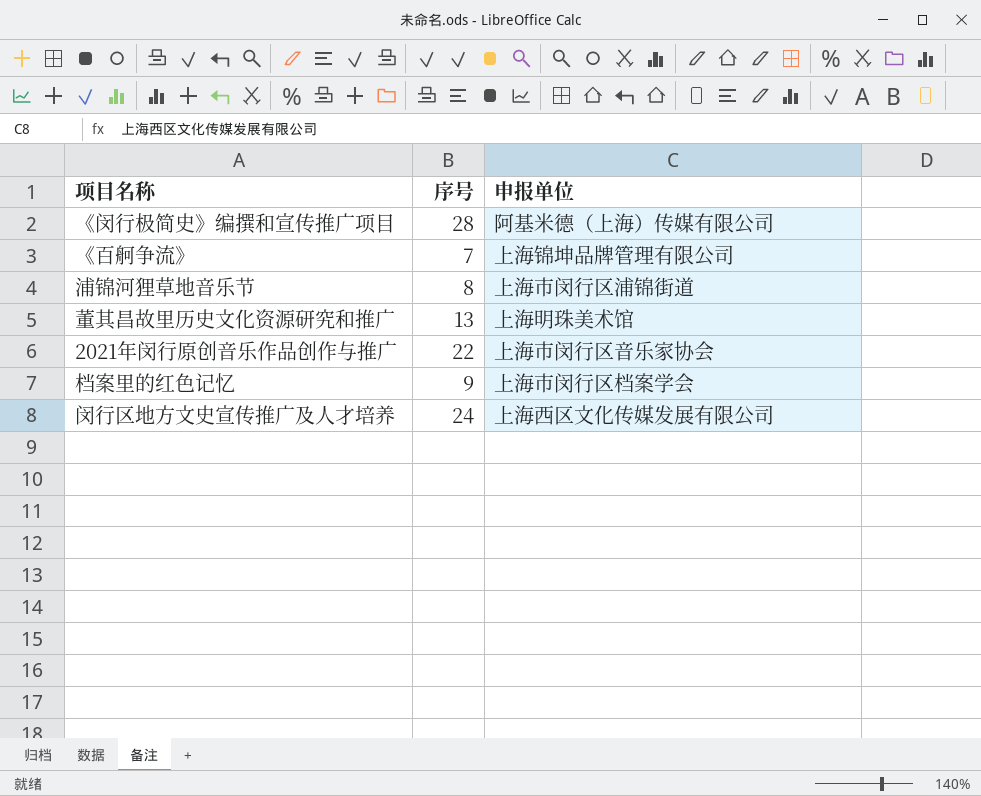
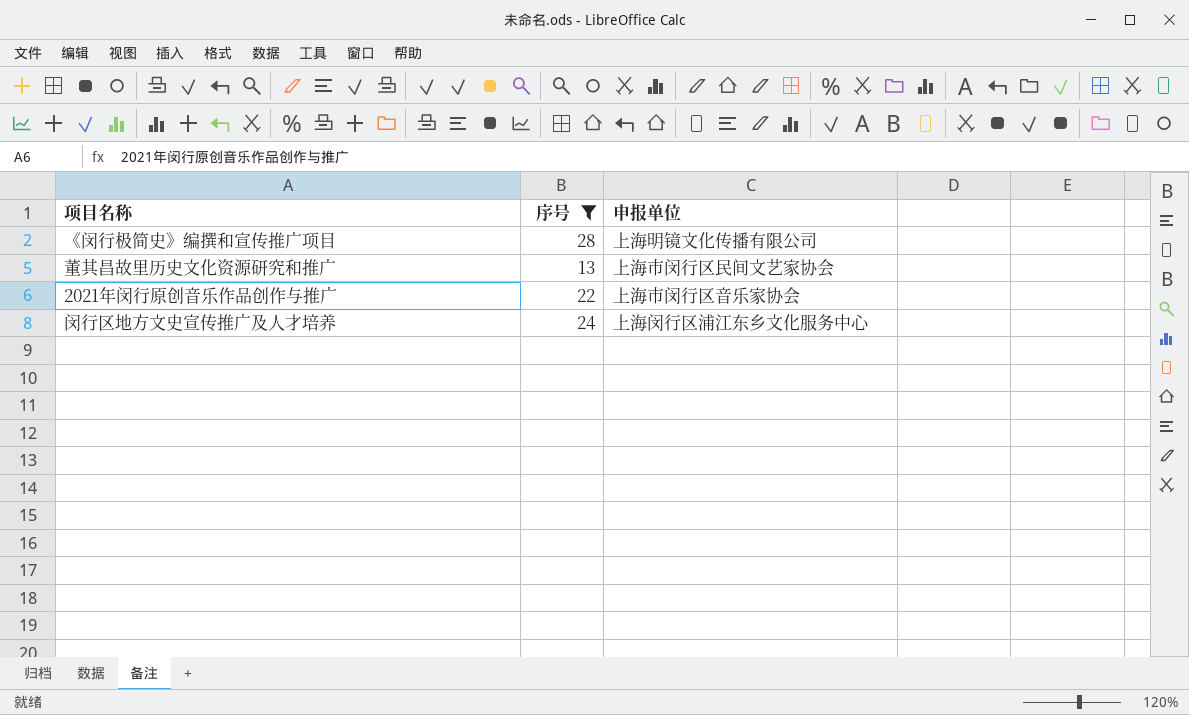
filter: none -> 序号 >= 13
《闵行极简史》编撰和宣传推广项目 | 申报单位: 阿基米德（上海）传媒有限公司 -> 上海明镜文化传播有限公司
董其昌故里历史文化资源研究和推广 | 申报单位: 上海明珠美术馆 -> 上海市闵行区民间文艺家协会
闵行区地方文史宣传推广及人才培养 | 申报单位: 上海西区文化传媒发展有限公司 -> 上海闵行区浦江东乡文化服务中心

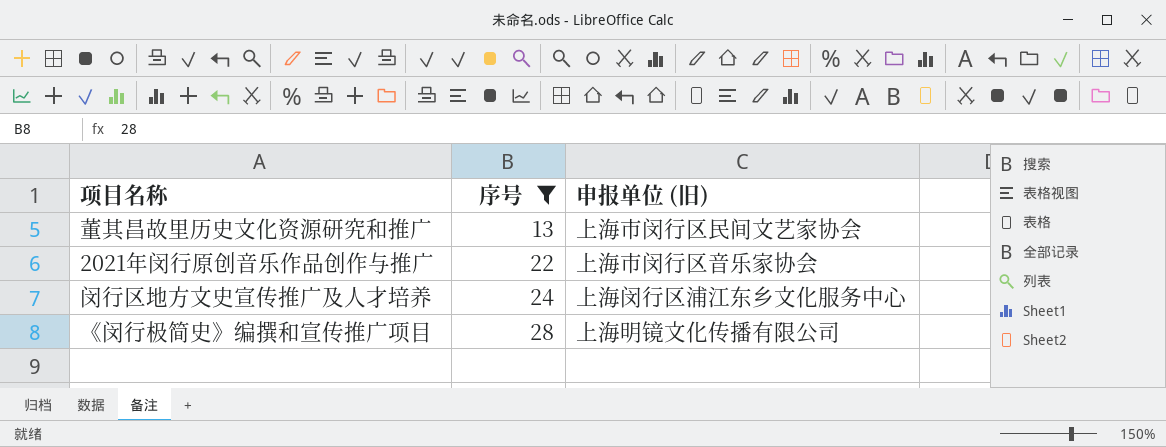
row order: none -> 序号 ascending
column name: 申报单位 -> 申报单位 (旧)

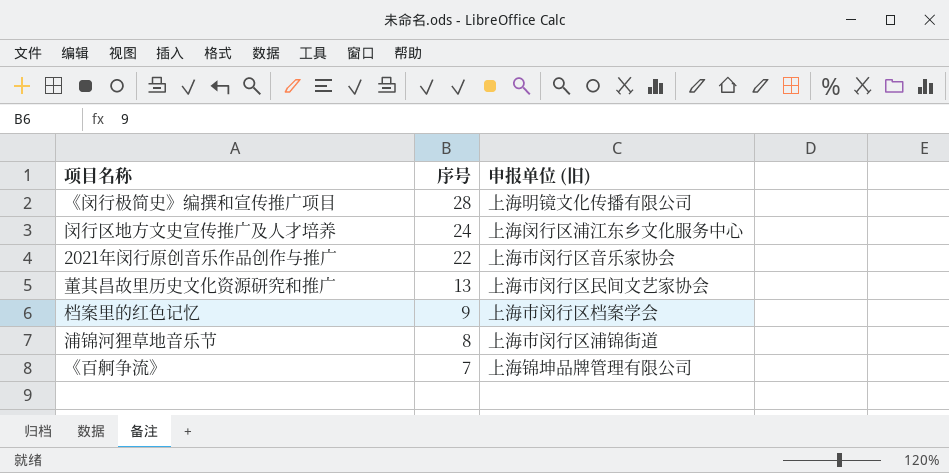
filter: 序号 >= 13 -> none
row order: 序号 ascending -> 序号 descending

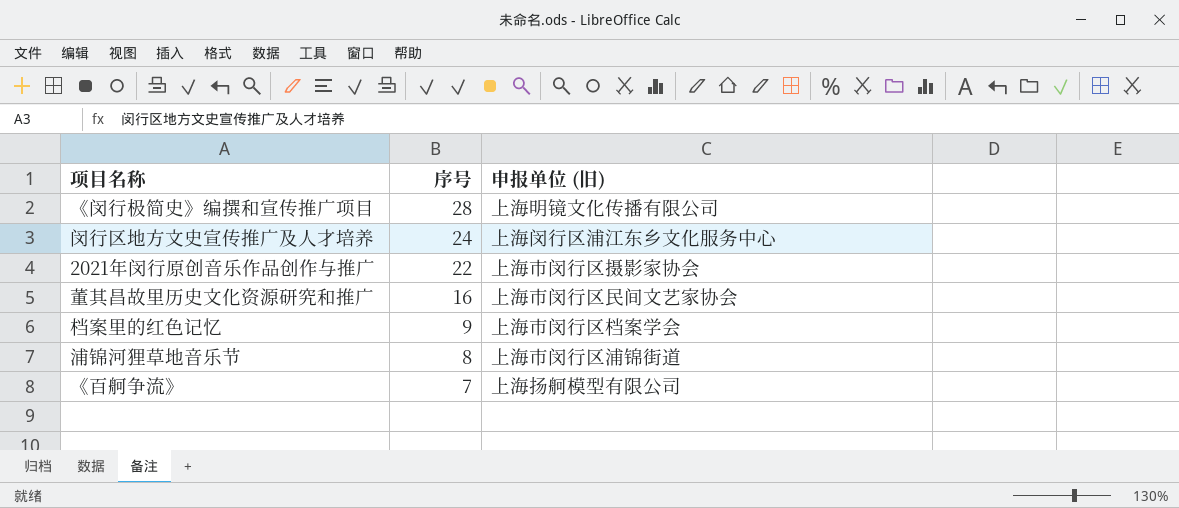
2021年闵行原创音乐作品创作与推广 | 申报单位 (旧): 上海市闵行区音乐家协会 -> 上海市闵行区摄影家协会
董其昌故里历史文化资源研究和推广 | 序号: 13 -> 16
《百舸争流》 | 申报单位 (旧): 上海锦坤品牌管理有限公司 -> 上海扬舸模型有限公司

